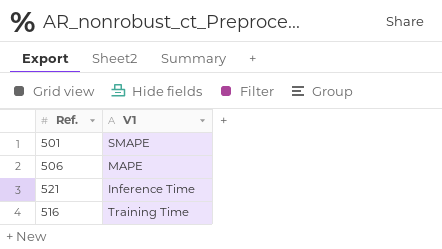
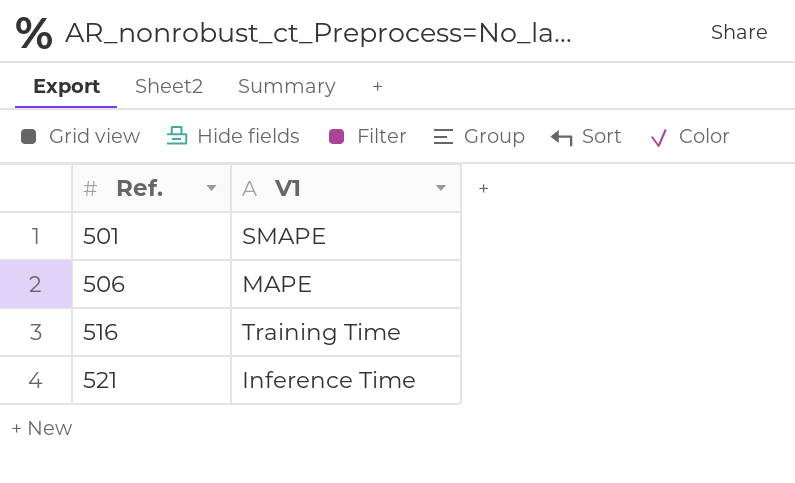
row order: none -> Ref. ascending

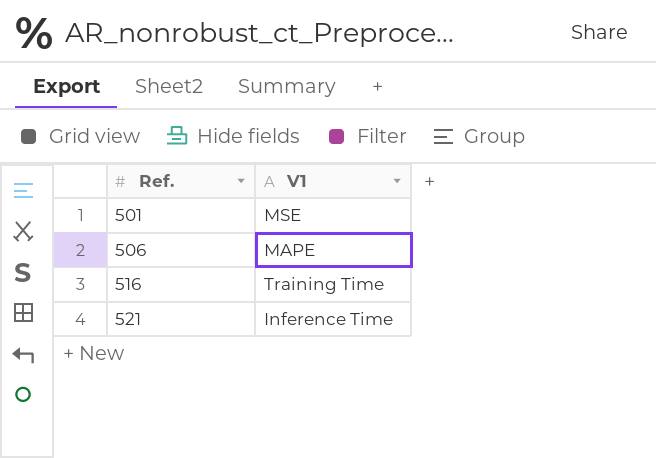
501 | V1: SMAPE -> MSE

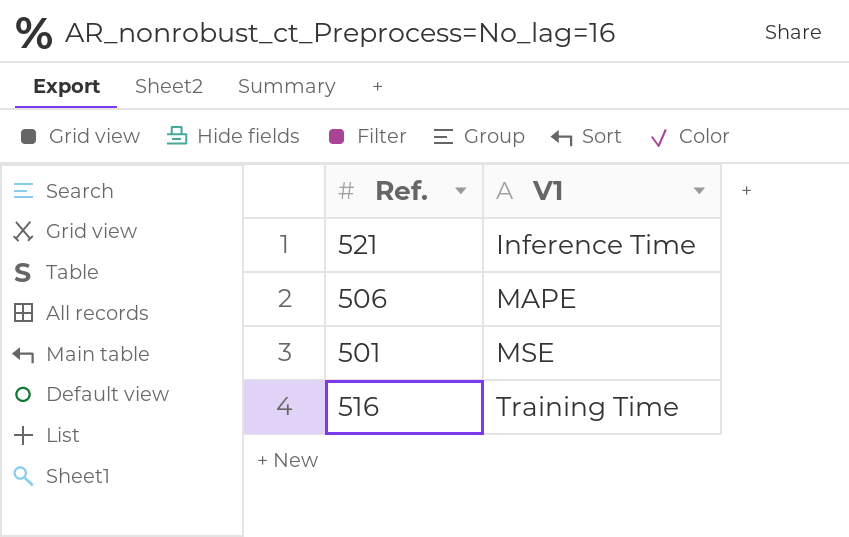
row order: Ref. ascending -> V1 ascending

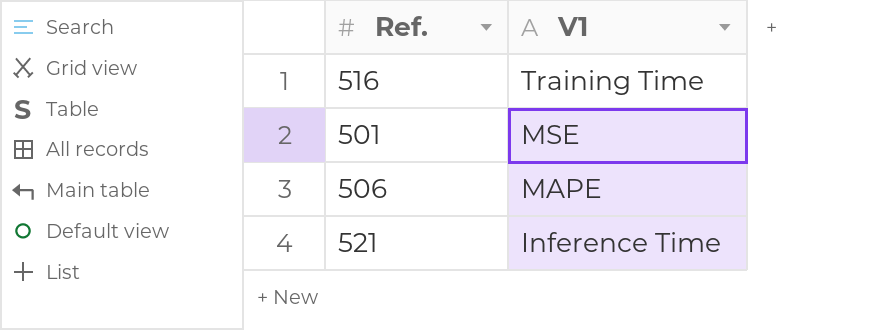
row order: V1 ascending -> V1 descending

